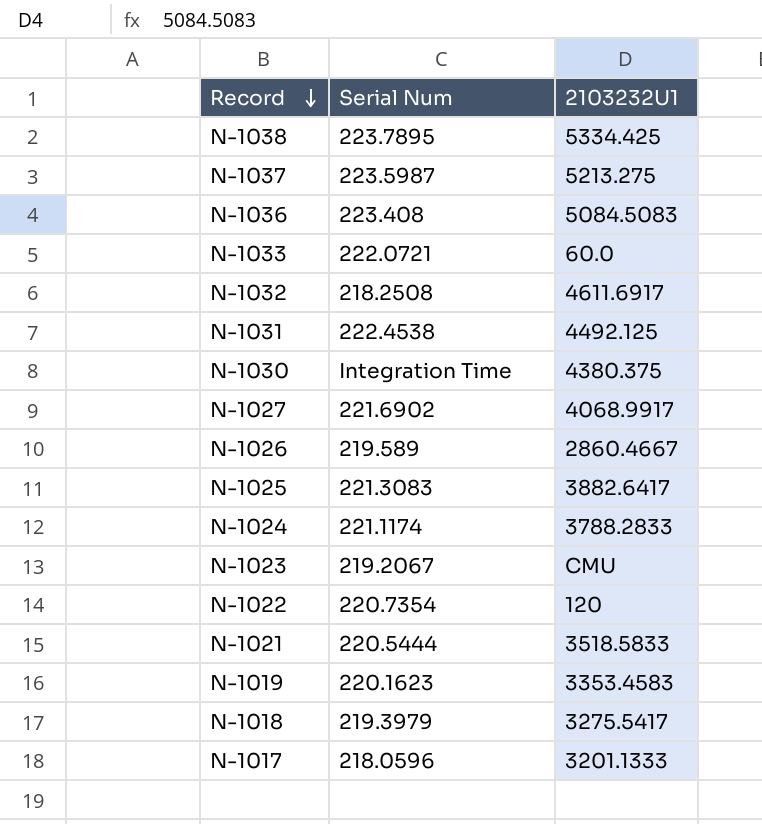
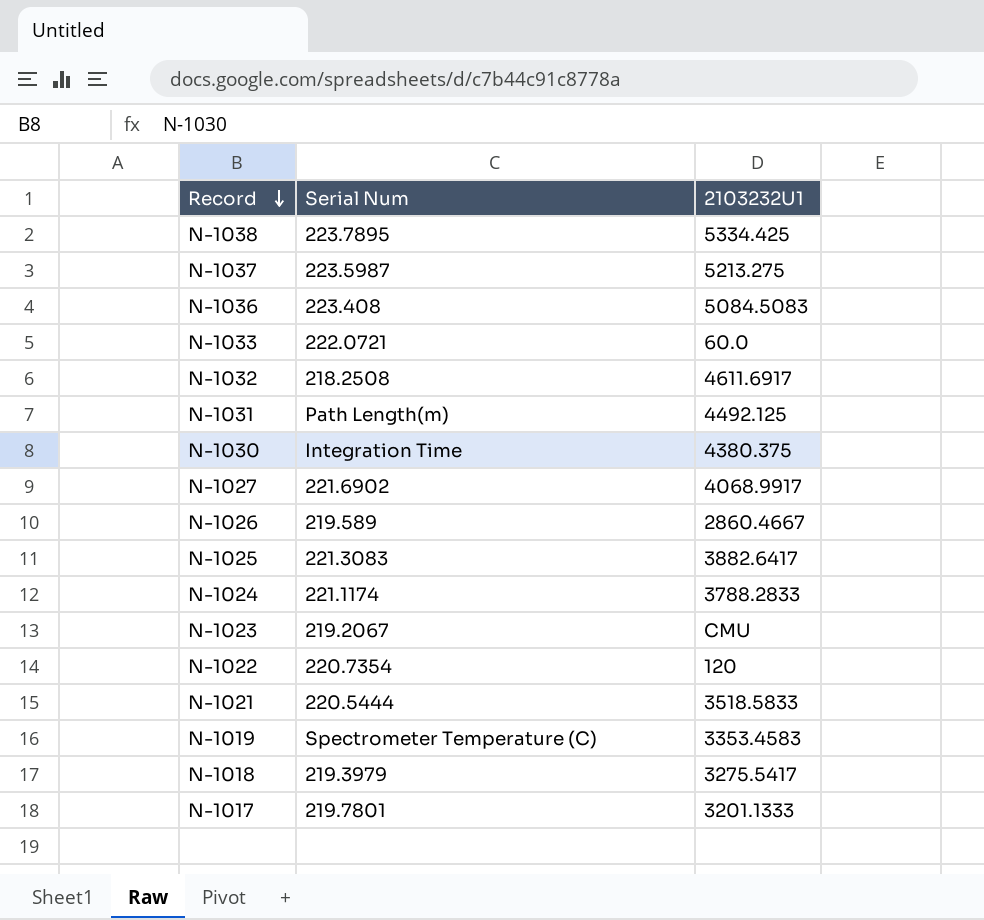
N-1031 | Serial Num: 222.4538 -> Path Length(m)
N-1019 | Serial Num: 220.1623 -> Spectrometer Temperature (C)
N-1017 | Serial Num: 218.0596 -> 219.7801

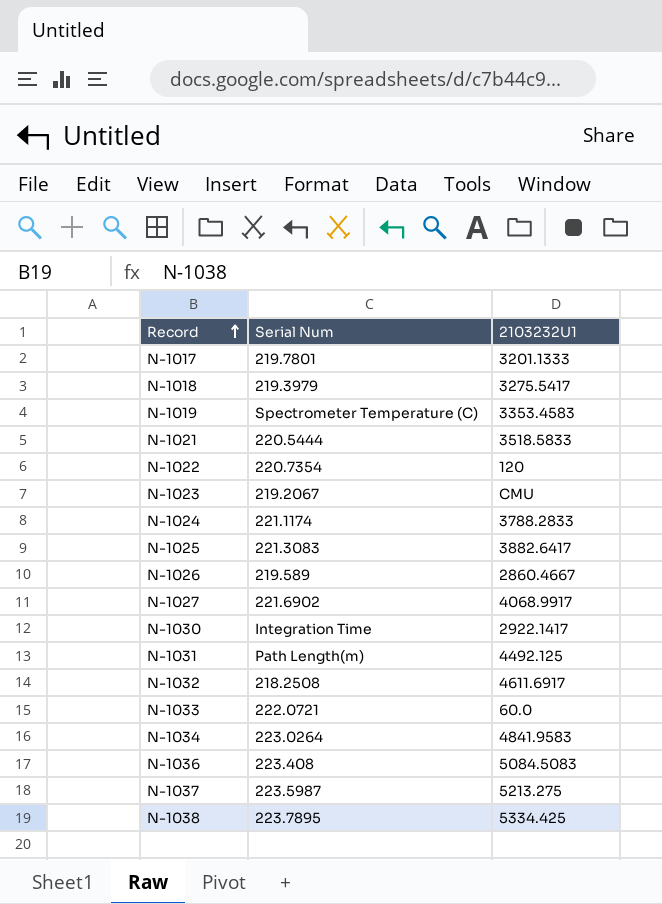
row order: Record descending -> Record ascending
N-1030 | 2103232U1: 4380.375 -> 2922.1417
row N-1034: none -> 223.0264 | 4841.9583

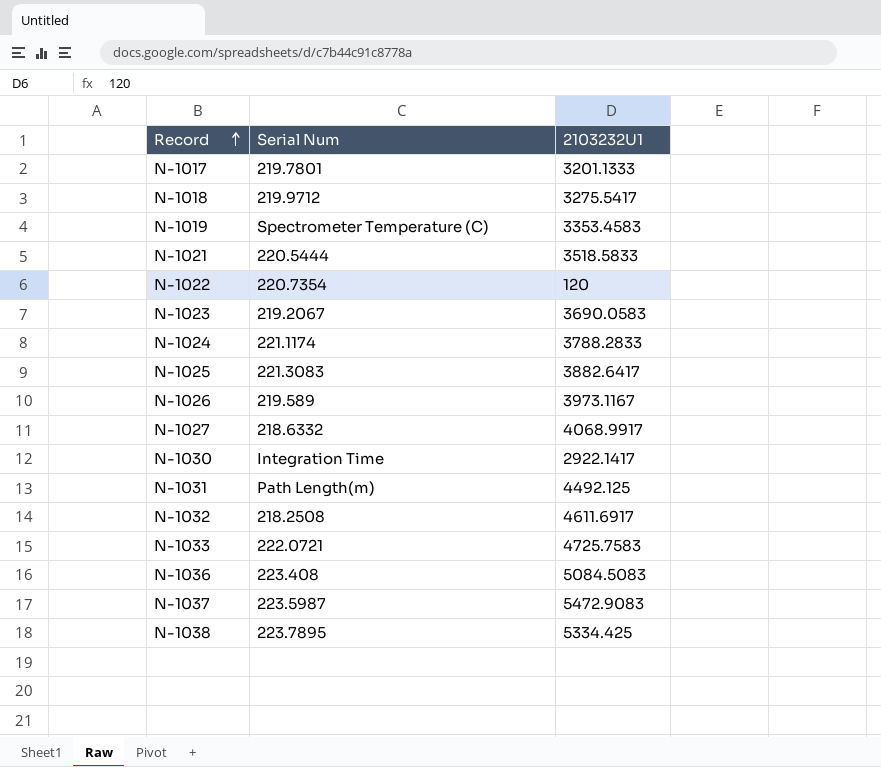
row N-1034: 223.0264 | 4841.9583 -> none
N-1018 | Serial Num: 219.3979 -> 219.9712
N-1023 | 2103232U1: CMU -> 3690.0583
N-1026 | 2103232U1: 2860.4667 -> 3973.1167
N-1027 | Serial Num: 221.6902 -> 218.6332
N-1033 | 2103232U1: 60.0 -> 4725.7583
N-1037 | 2103232U1: 5213.275 -> 5472.9083

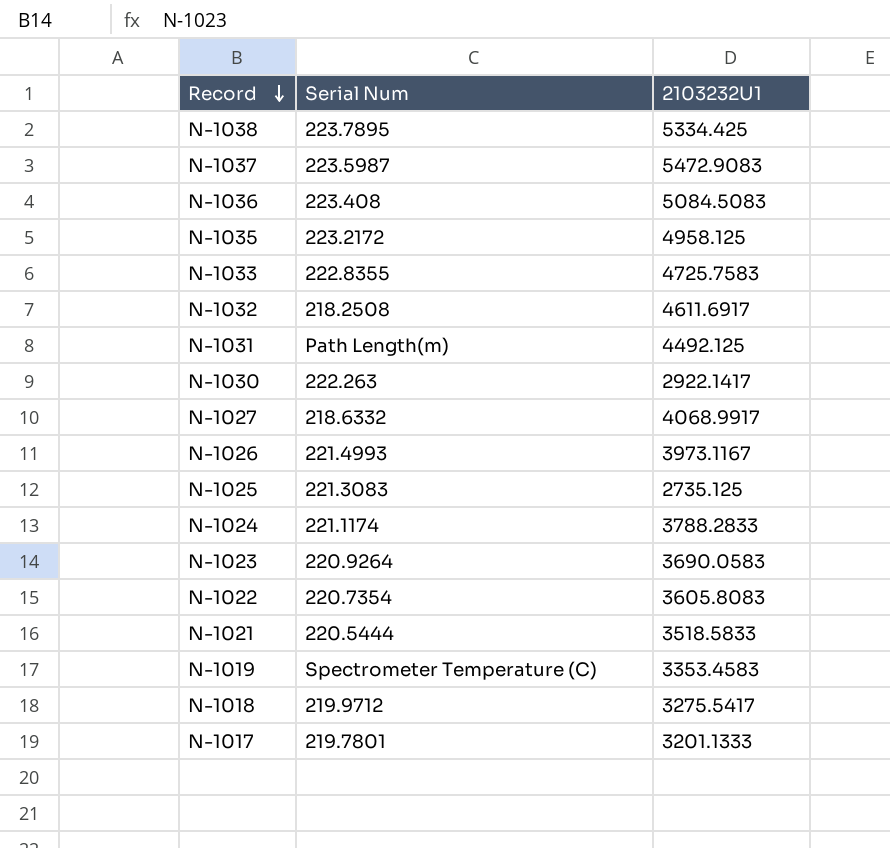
row order: Record ascending -> Record descending
row N-1035: none -> 223.2172 | 4958.125
N-1033 | Serial Num: 222.0721 -> 222.8355
N-1030 | Serial Num: Integration Time -> 222.263
N-1026 | Serial Num: 219.589 -> 221.4993
N-1025 | 2103232U1: 3882.6417 -> 2735.125
N-1023 | Serial Num: 219.2067 -> 220.9264
N-1022 | 2103232U1: 120 -> 3605.8083

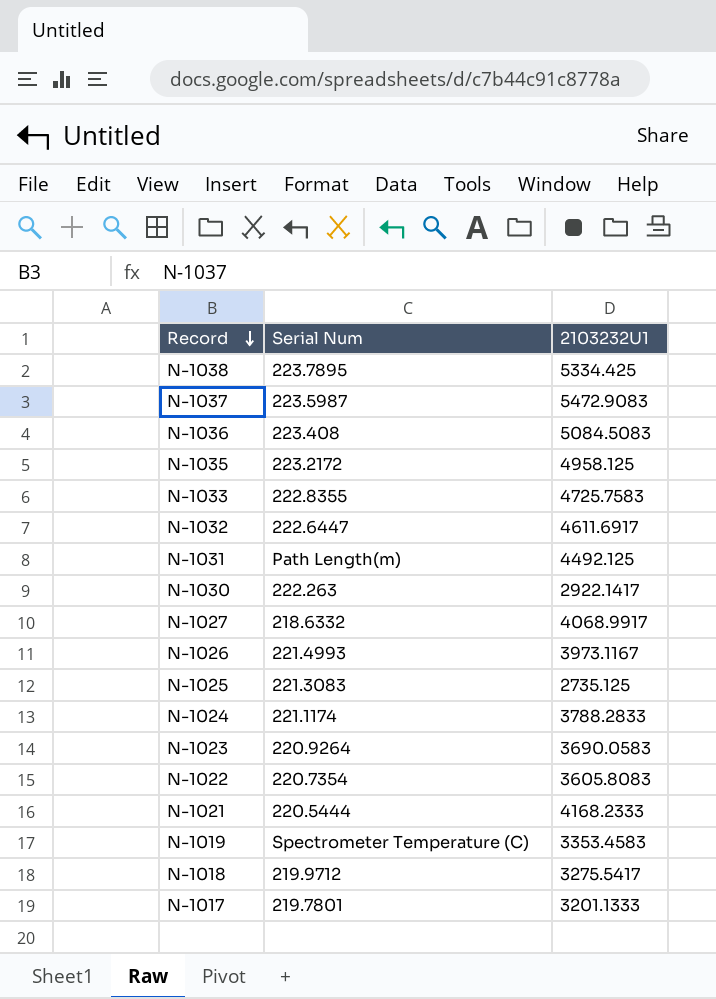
N-1032 | Serial Num: 218.2508 -> 222.6447
N-1021 | 2103232U1: 3518.5833 -> 4168.2333

